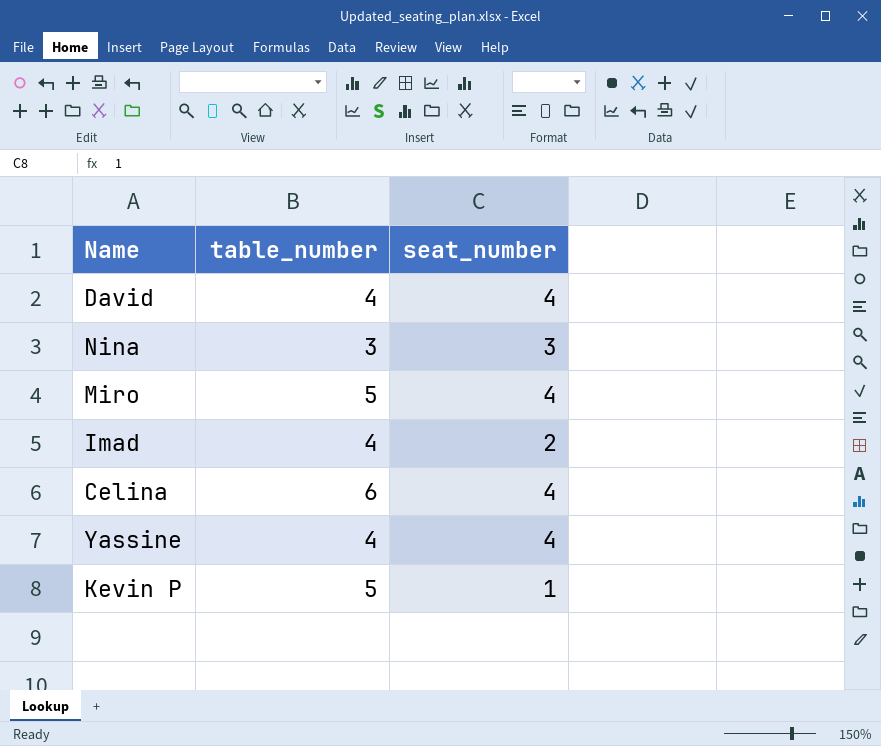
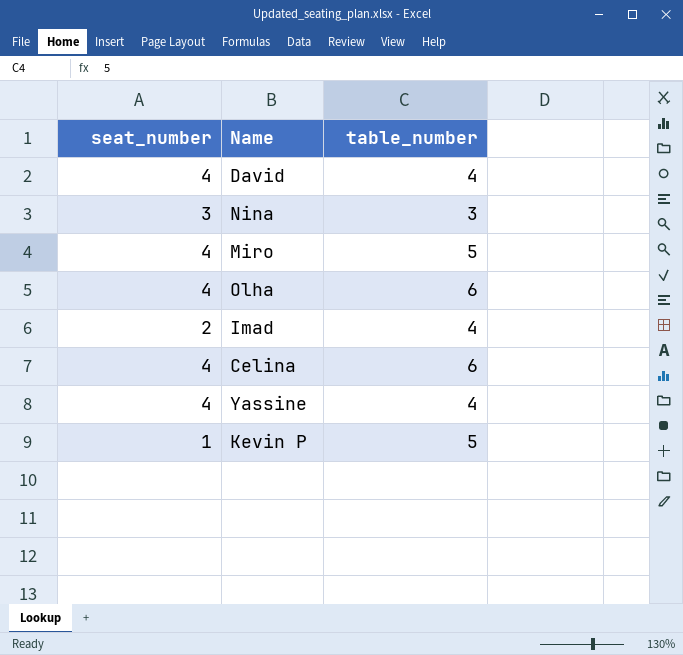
column seat_number | position: 3 -> 1
row Olha: none -> 4 | 6

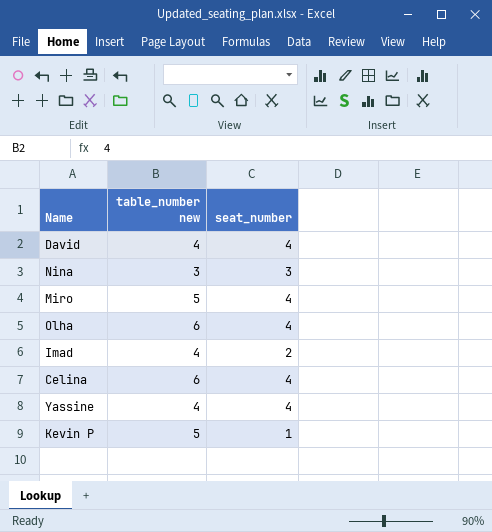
column name: table_number -> table_number new
column seat_number | position: 1 -> 3

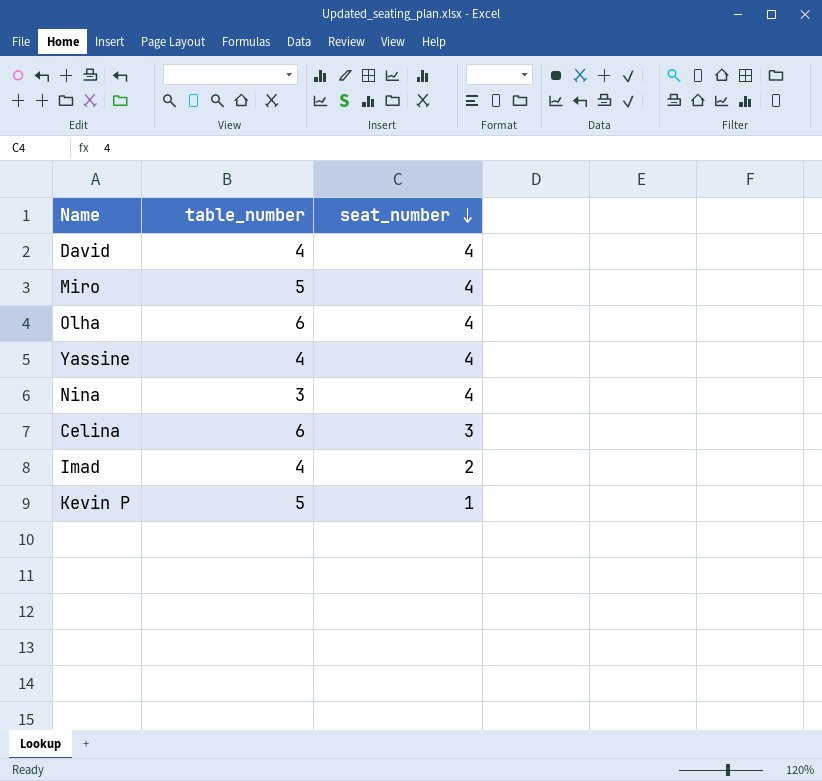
row order: none -> seat_number descending
column name: table_number new -> table_number
Nina | seat_number: 3 -> 4
Celina | seat_number: 4 -> 3

